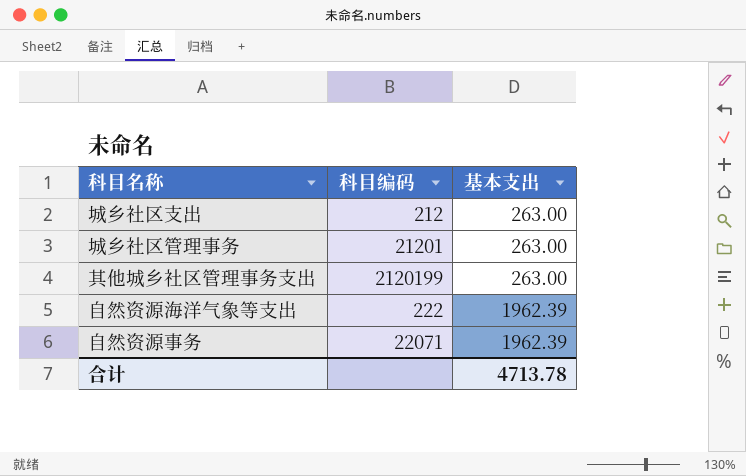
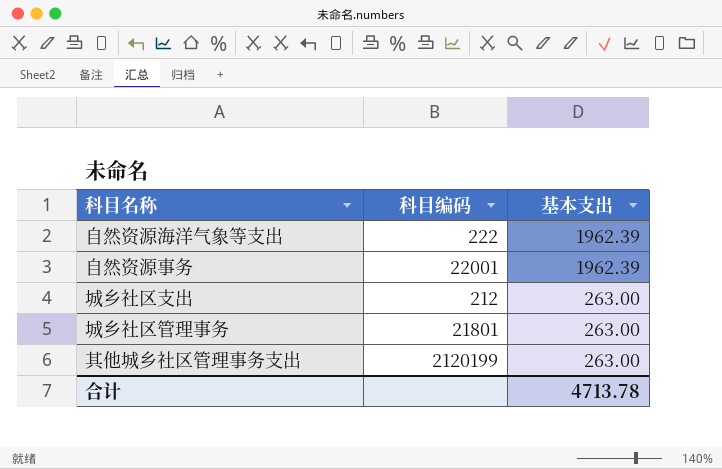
row order: 基本支出 ascending -> 基本支出 descending
自然资源事务 | 科目编码: 22071 -> 22001
城乡社区管理事务 | 科目编码: 21201 -> 21801

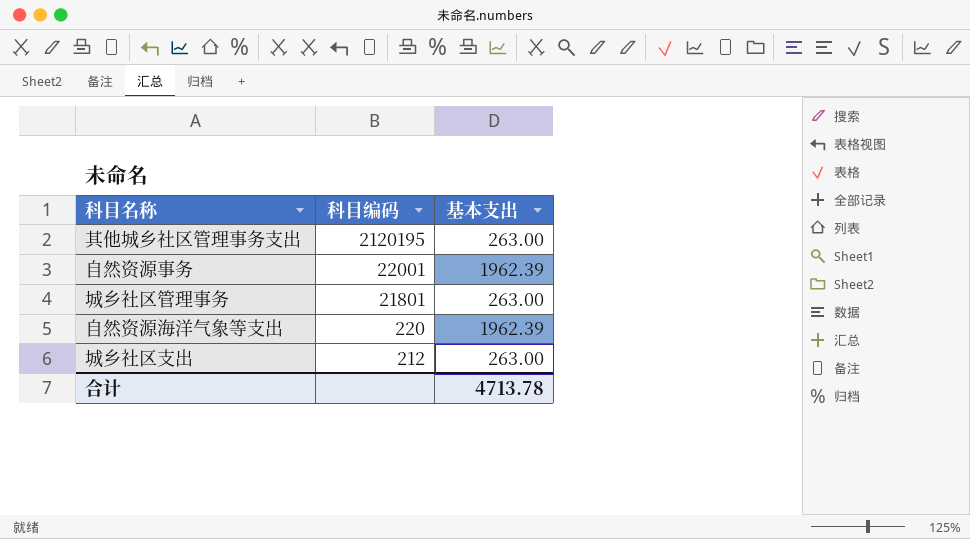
row order: 基本支出 descending -> 科目编码 descending
其他城乡社区管理事务支出 | 科目编码: 2120199 -> 2120195
自然资源海洋气象等支出 | 科目编码: 222 -> 220

